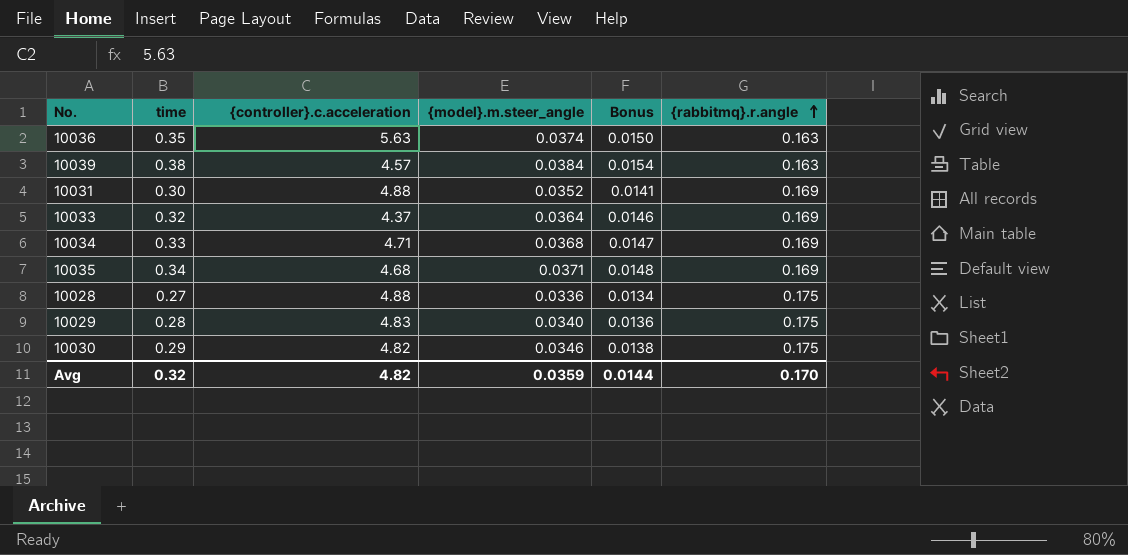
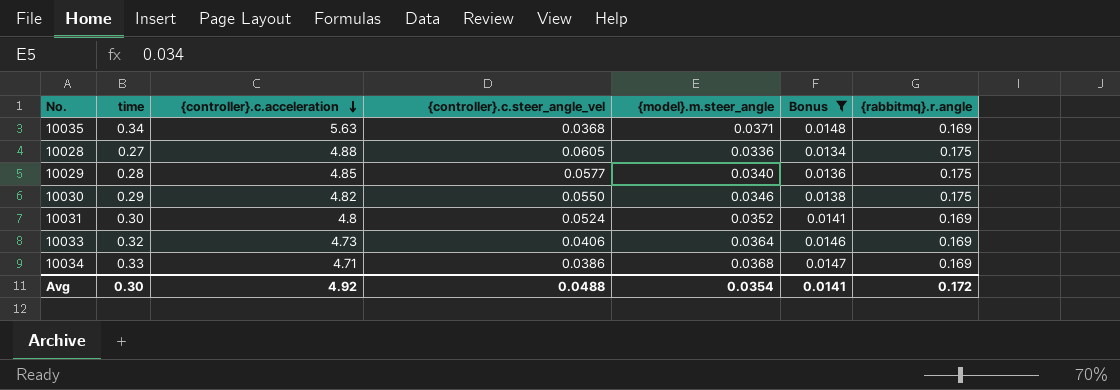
filter: none -> Bonus <= 0.0148
row order: {rabbitmq}.r.angle ascending -> {controller}.c.acceleration descending
column {controller}.c.steer_angle_vel | position: none -> 4
10035 | {controller}.c.acceleration: 4.68 -> 5.63
10029 | {controller}.c.acceleration: 4.83 -> 4.85
10031 | {controller}.c.acceleration: 4.88 -> 4.8
10033 | {controller}.c.acceleration: 4.37 -> 4.73
Avg | time: 0.32 -> 0.30
Avg | {controller}.c.acceleration: 4.82 -> 4.92
Avg | {model}.m.steer_angle: 0.0359 -> 0.0354
Avg | Bonus: 0.0144 -> 0.0141
Avg | {rabbitmq}.r.angle: 0.170 -> 0.172

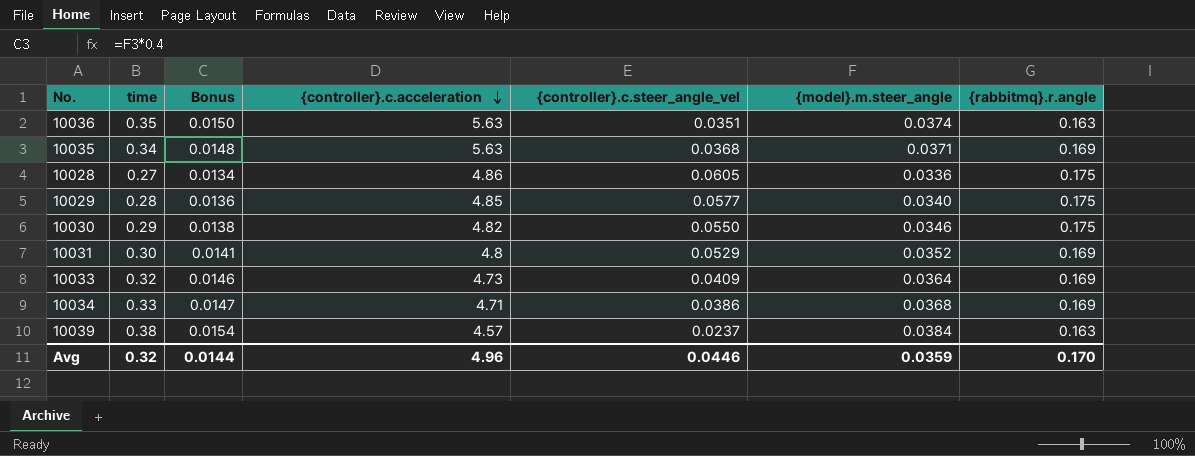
filter: Bonus <= 0.0148 -> none
column Bonus | position: 6 -> 3
10028 | {controller}.c.acceleration: 4.88 -> 4.86
10031 | {controller}.c.steer_angle_vel: 0.0524 -> 0.0529
10033 | {controller}.c.steer_angle_vel: 0.0406 -> 0.0409
Avg | time: 0.30 -> 0.32
Avg | Bonus: 0.0141 -> 0.0144
Avg | {controller}.c.acceleration: 4.92 -> 4.96
Avg | {controller}.c.steer_angle_vel: 0.0488 -> 0.0446
Avg | {model}.m.steer_angle: 0.0354 -> 0.0359
Avg | {rabbitmq}.r.angle: 0.172 -> 0.170

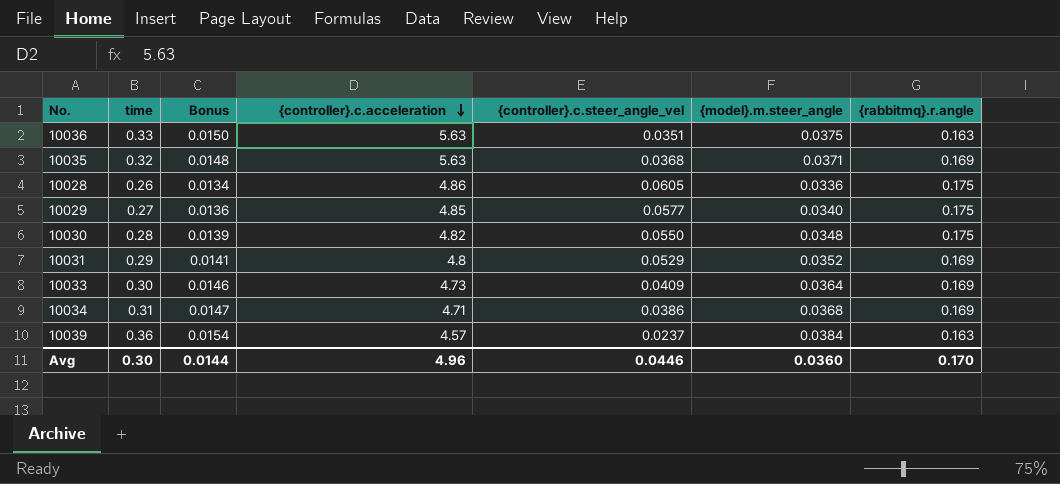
10036 | time: 0.35 -> 0.33
10036 | {model}.m.steer_angle: 0.0374 -> 0.0375
10035 | time: 0.34 -> 0.32
10028 | time: 0.27 -> 0.26
10029 | time: 0.28 -> 0.27
10030 | time: 0.29 -> 0.28
10030 | Bonus: 0.0138 -> 0.0139
10030 | {model}.m.steer_angle: 0.0346 -> 0.0348
10031 | time: 0.30 -> 0.29
10033 | time: 0.32 -> 0.30
10034 | time: 0.33 -> 0.31
10039 | time: 0.38 -> 0.36
Avg | time: 0.32 -> 0.30
Avg | {model}.m.steer_angle: 0.0359 -> 0.0360

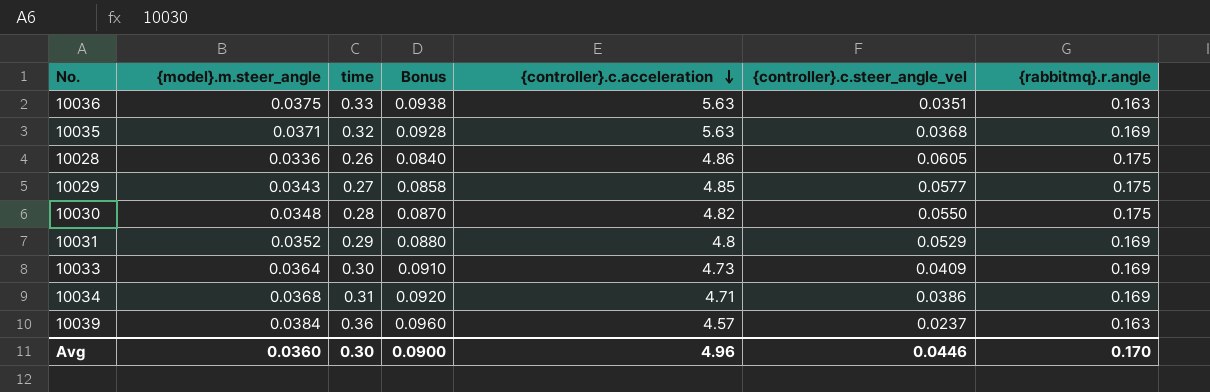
column {model}.m.steer_angle | position: 6 -> 2
column Bonus | formula: [{model}.m.steer_angle] * 0.4 -> [{model}.m.steer_angle] * 2.5
10029 | {model}.m.steer_angle: 0.0340 -> 0.0343
Avg | Bonus: 0.0144 -> 0.0900

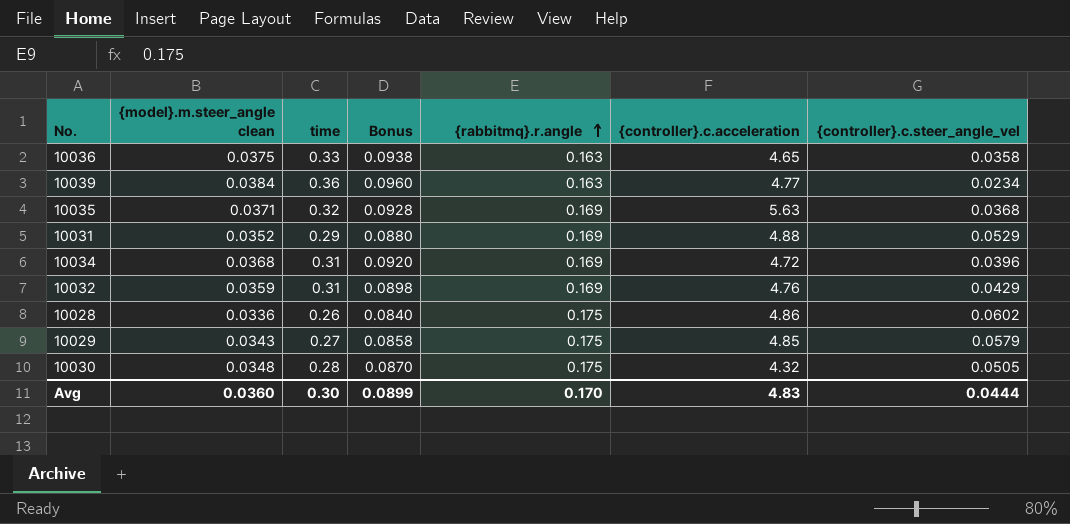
row order: {controller}.c.acceleration descending -> {rabbitmq}.r.angle ascending
column name: {model}.m.steer_angle -> {model}.m.steer_angle clean
column {rabbitmq}.r.angle | position: 7 -> 5
row 10033: 0.0364 | 0.30 | 0.0910 | 4.73 | 0.0409 | 0.169 -> none
10036 | {controller}.c.acceleration: 5.63 -> 4.65
10036 | {controller}.c.steer_angle_vel: 0.0351 -> 0.0358
10039 | {controller}.c.acceleration: 4.57 -> 4.77
10039 | {controller}.c.steer_angle_vel: 0.0237 -> 0.0234
10031 | {controller}.c.acceleration: 4.8 -> 4.88
10034 | {controller}.c.acceleration: 4.71 -> 4.72
10034 | {controller}.c.steer_angle_vel: 0.0386 -> 0.0396
row 10032: none -> 0.0359 | 0.31 | 0.0898 | 0.169 | 4.76 | 0.0429
10028 | {controller}.c.steer_angle_vel: 0.0605 -> 0.0602
10029 | {controller}.c.steer_angle_vel: 0.0577 -> 0.0579
10030 | {controller}.c.acceleration: 4.82 -> 4.32
10030 | {controller}.c.steer_angle_vel: 0.0550 -> 0.0505
Avg | Bonus: 0.0900 -> 0.0899
Avg | {controller}.c.acceleration: 4.96 -> 4.83
Avg | {controller}.c.steer_angle_vel: 0.0446 -> 0.0444

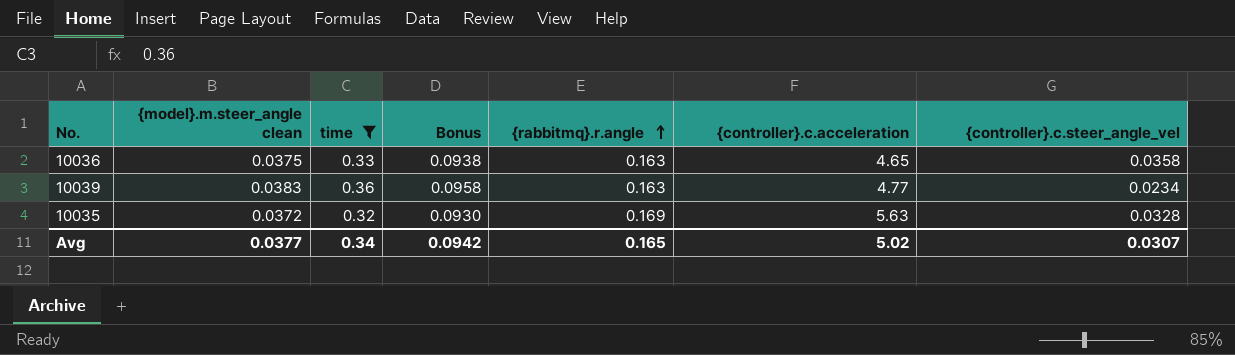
filter: none -> time >= 0.32
10039 | {model}.m.steer_angle clean: 0.0384 -> 0.0383
10039 | Bonus: 0.0960 -> 0.0958
10035 | {model}.m.steer_angle clean: 0.0371 -> 0.0372
10035 | Bonus: 0.0928 -> 0.0930
10035 | {controller}.c.steer_angle_vel: 0.0368 -> 0.0328
Avg | {model}.m.steer_angle clean: 0.0360 -> 0.0377
Avg | time: 0.30 -> 0.34
Avg | Bonus: 0.0899 -> 0.0942
Avg | {rabbitmq}.r.angle: 0.170 -> 0.165
Avg | {controller}.c.acceleration: 4.83 -> 5.02
Avg | {controller}.c.steer_angle_vel: 0.0444 -> 0.0307

